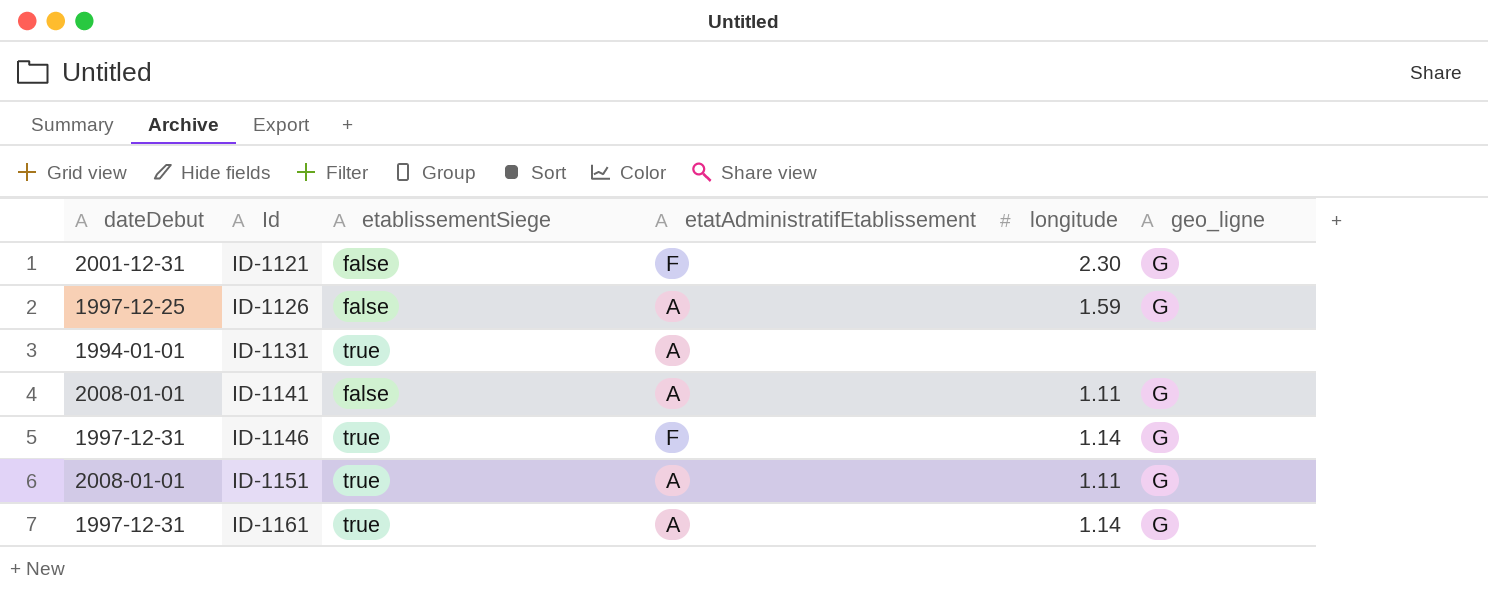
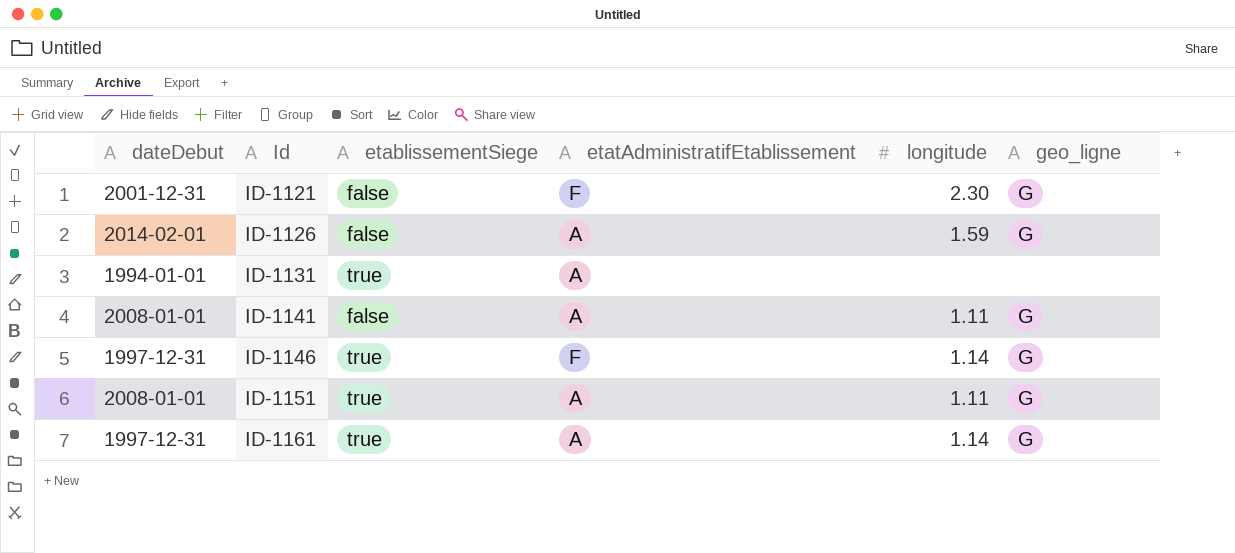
ID-1126 | dateDebut: 1997-12-25 -> 2014-02-01

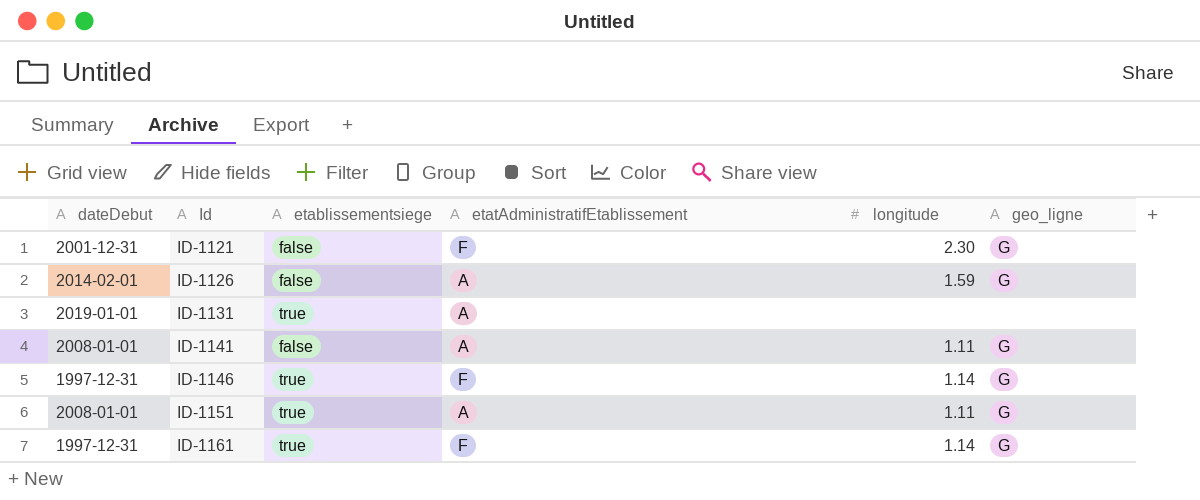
column name: etablissementSiege -> etablissementsiege
ID-1131 | dateDebut: 1994-01-01 -> 2019-01-01
ID-1161 | etatAdministratifEtablissement: A -> F

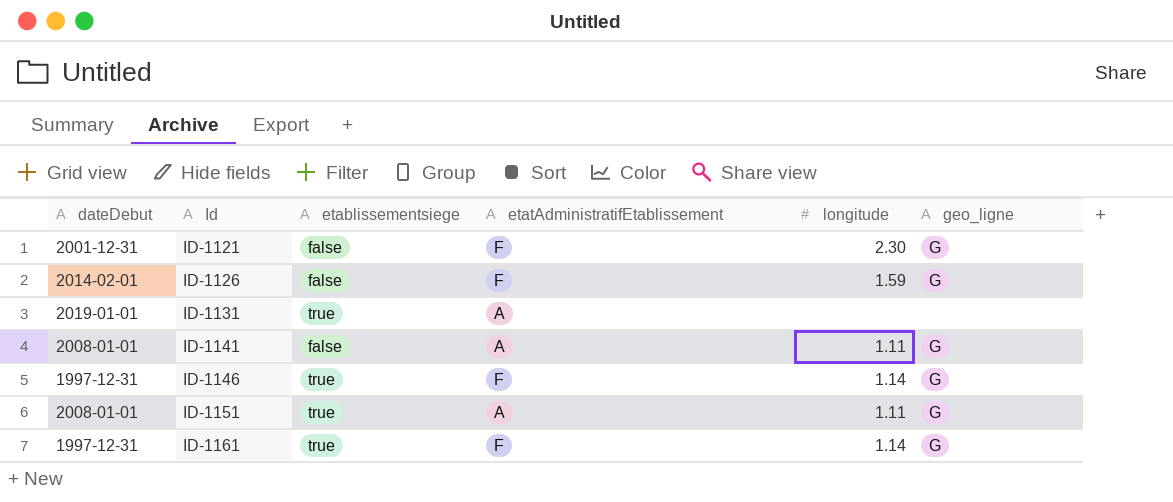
ID-1126 | etatAdministratifEtablissement: A -> F

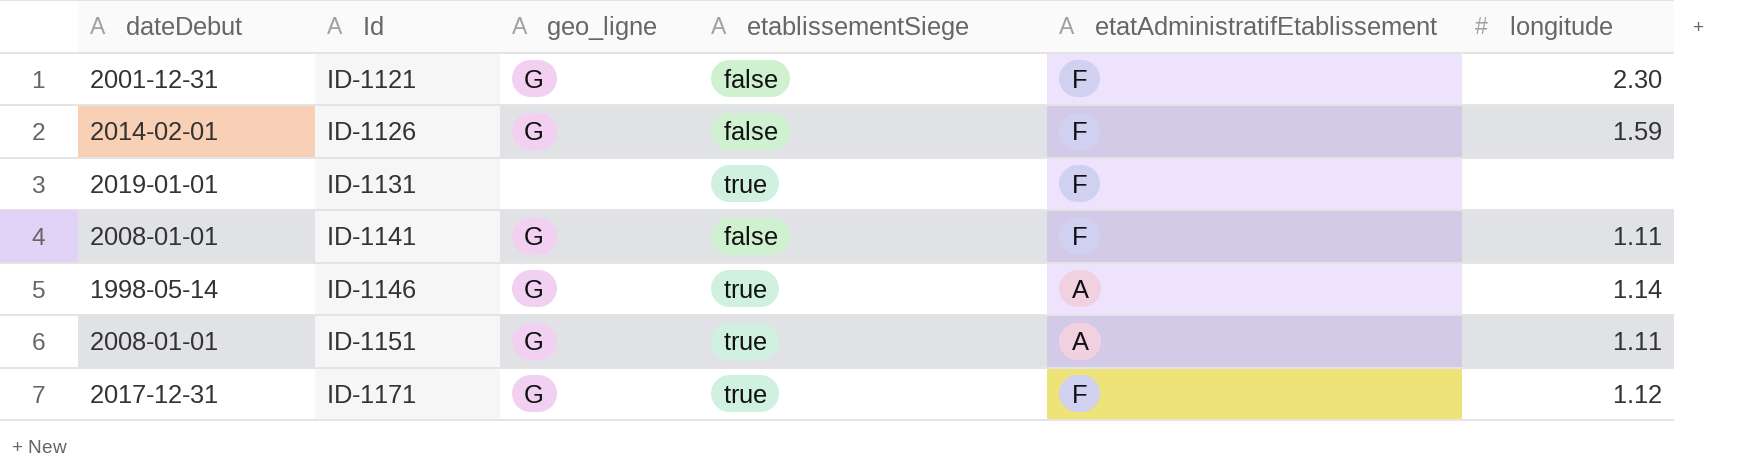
column geo_ligne | position: 6 -> 3
column name: etablissementsiege -> etablissementSiege
row ID-1161: 1997-12-31 | true | F | 1.14 | G -> none
ID-1131 | etatAdministratifEtablissement: A -> F
ID-1141 | etatAdministratifEtablissement: A -> F
ID-1146 | dateDebut: 1997-12-31 -> 1998-05-14
ID-1146 | etatAdministratifEtablissement: F -> A
row ID-1171: none -> 2017-12-31 | G | true | F | 1.12

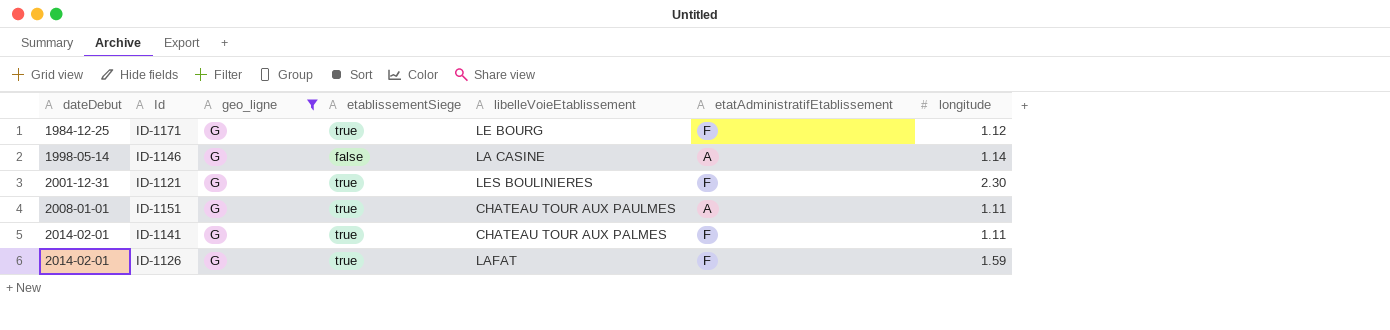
filter: none -> geo_ligne = G
row order: Id ascending -> dateDebut ascending
column libelleVoieEtablissement | position: none -> 5
ID-1171 | dateDebut: 2017-12-31 -> 1984-12-25
ID-1146 | etablissementSiege: true -> false
ID-1121 | etablissementSiege: false -> true
ID-1141 | dateDebut: 2008-01-01 -> 2014-02-01
ID-1141 | etablissementSiege: false -> true
ID-1126 | etablissementSiege: false -> true

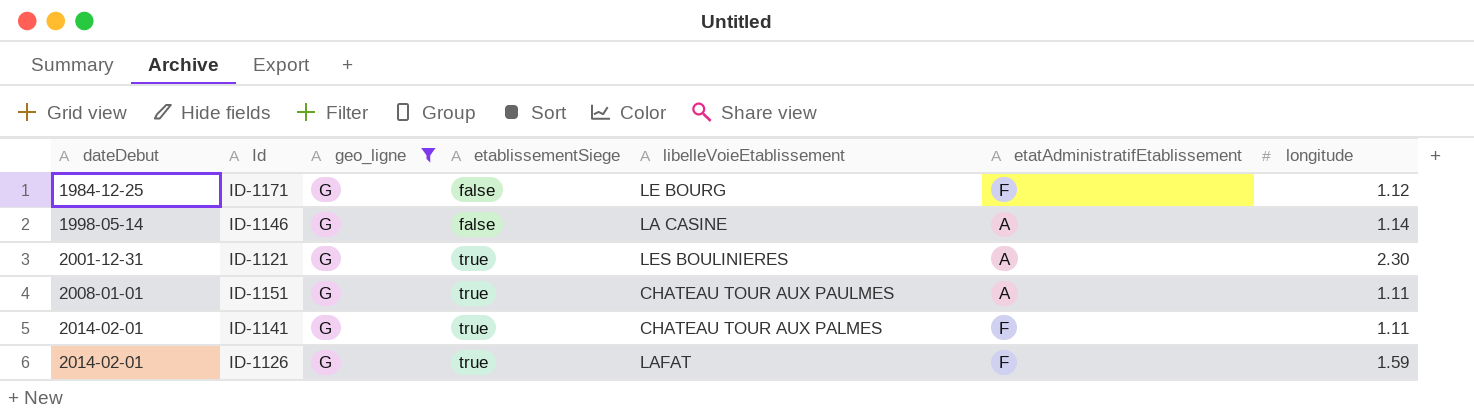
ID-1171 | etablissementSiege: true -> false
ID-1121 | etatAdministratifEtablissement: F -> A

